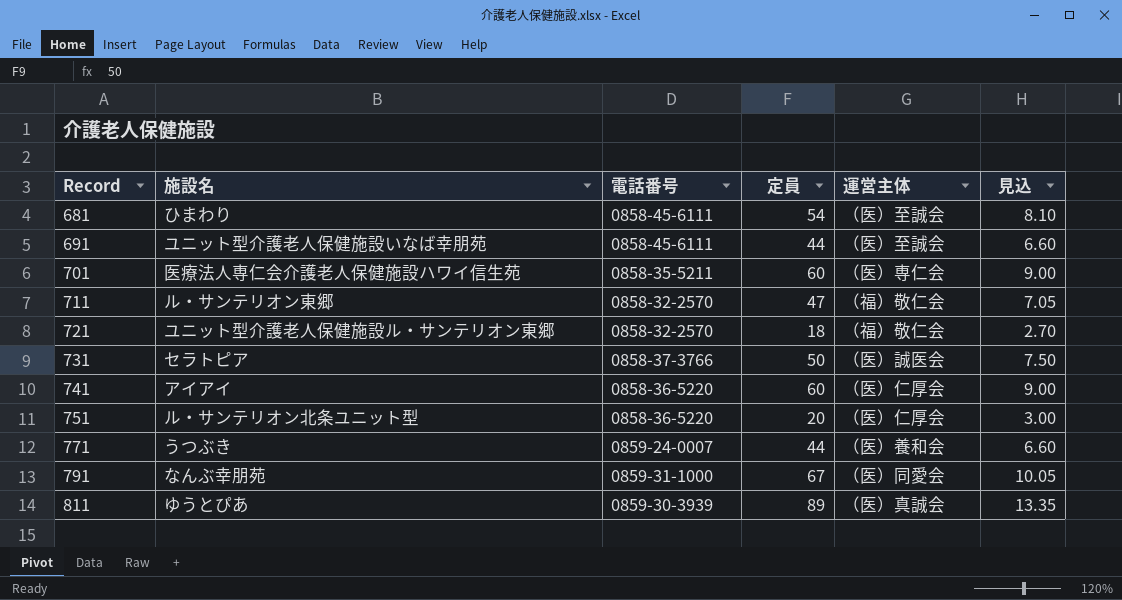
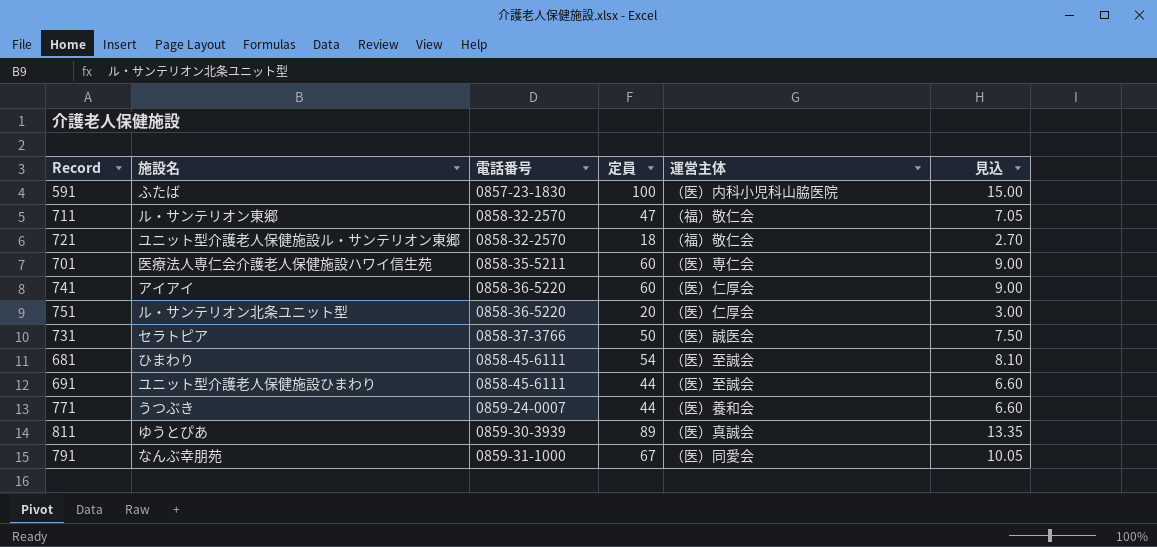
row order: Record ascending -> 電話番号 ascending
row 591: none -> ふたば | 0857-23-1830 | 100 | （医）内科小児科山脇医院 | 15.00
691 | 施設名: ユニット型介護老人保健施設いなば幸朋苑 -> ユニット型介護老人保健施設ひまわり

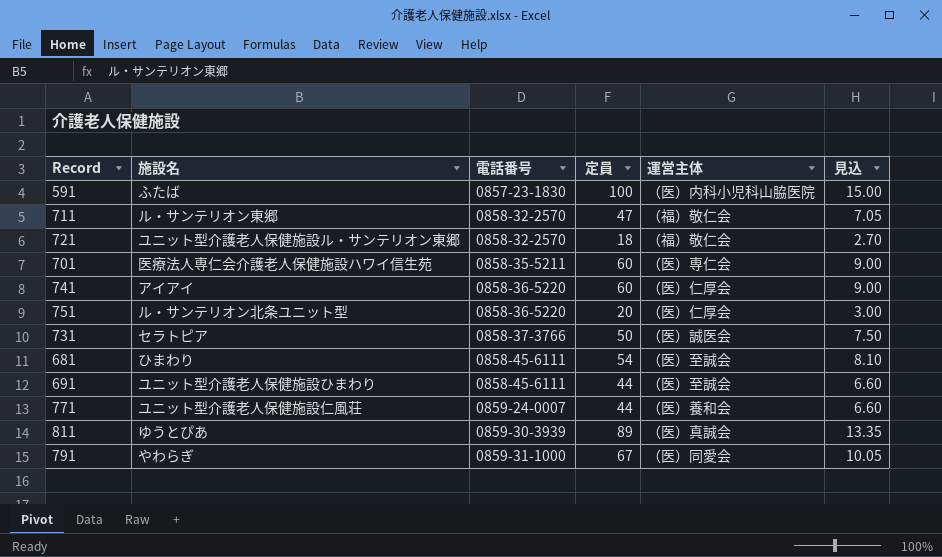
771 | 施設名: うつぶき -> ユニット型介護老人保健施設仁風荘
791 | 施設名: なんぶ幸朋苑 -> やわらぎ

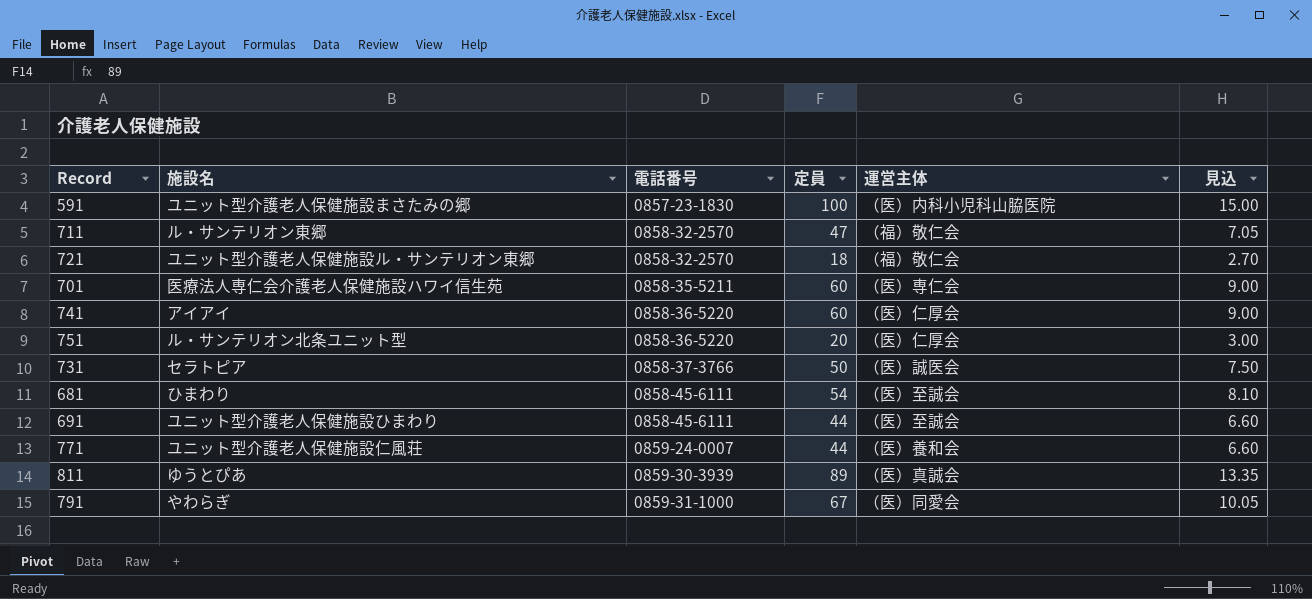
591 | 施設名: ふたば -> ユニット型介護老人保健施設まさたみの郷

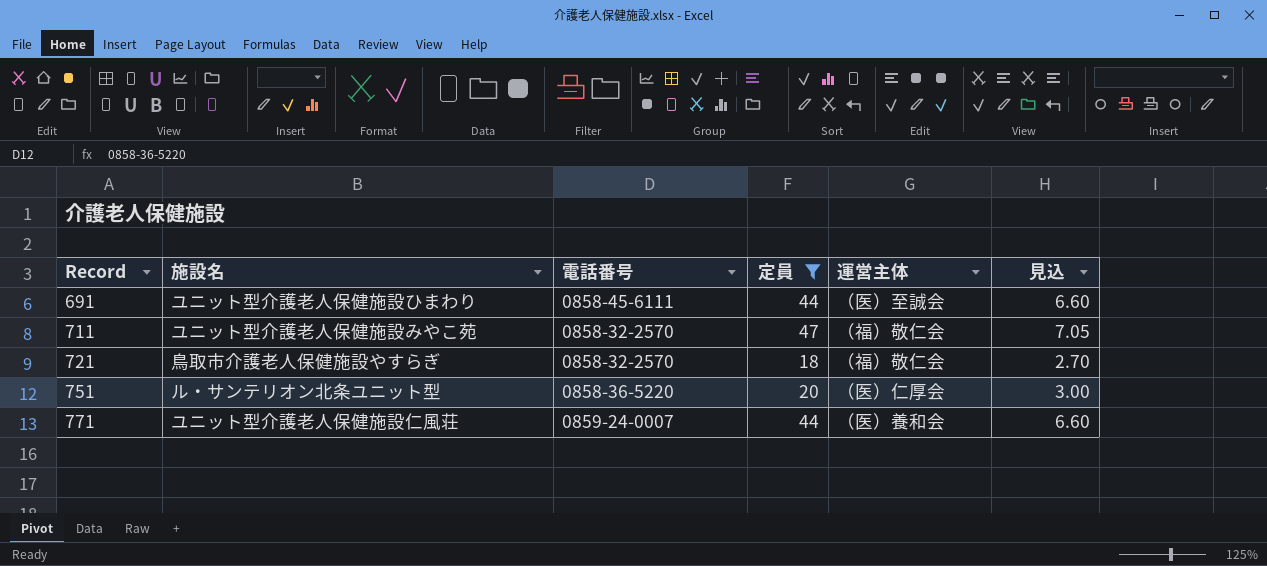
filter: none -> 定員 <= 47
row order: 電話番号 ascending -> Record ascending
711 | 施設名: ル・サンテリオン東郷 -> ユニット型介護老人保健施設みやこ苑
721 | 施設名: ユニット型介護老人保健施設ル・サンテリオン東郷 -> 鳥取市介護老人保健施設やすらぎ

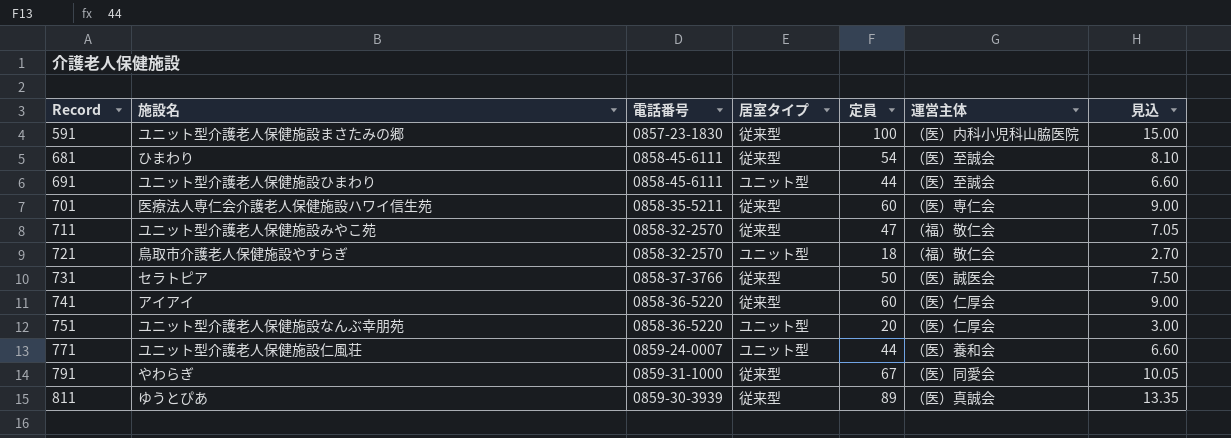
filter: 定員 <= 47 -> none
column 居室タイプ | position: none -> 4
751 | 施設名: ル・サンテリオン北条ユニット型 -> ユニット型介護老人保健施設なんぶ幸朋苑

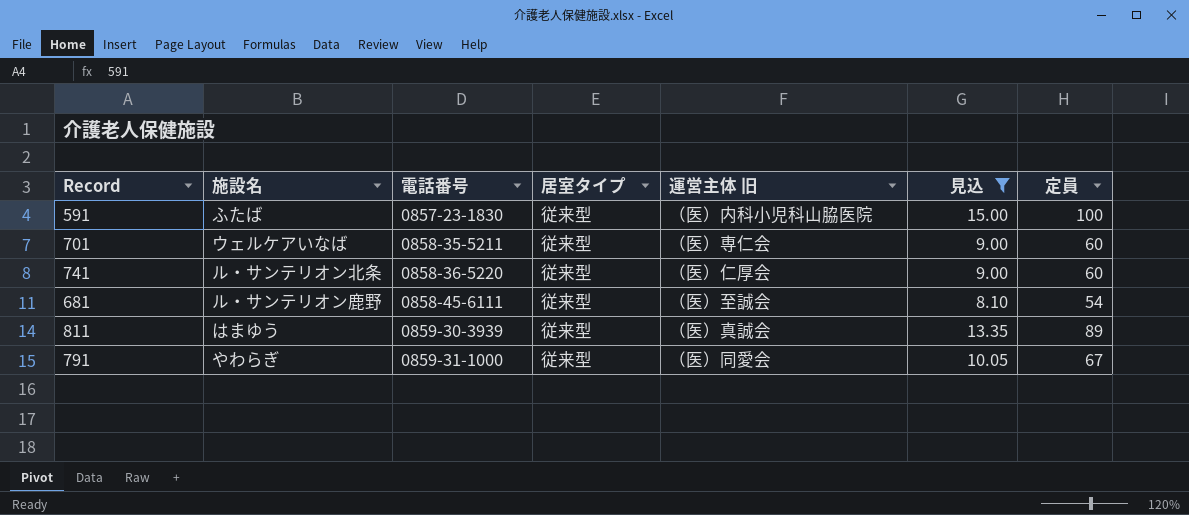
filter: none -> 見込 >= 8.10
row order: Record ascending -> 電話番号 ascending
column name: 運営主体 -> 運営主体 旧
column 定員 | position: 5 -> 7
591 | 施設名: ユニット型介護老人保健施設まさたみの郷 -> ふたば
701 | 施設名: 医療法人専仁会介護老人保健施設ハワイ信生苑 -> ウェルケアいなば
741 | 施設名: アイアイ -> ル・サンテリオン北条
681 | 施設名: ひまわり -> ル・サンテリオン鹿野
811 | 施設名: ゆうとぴあ -> はまゆう

